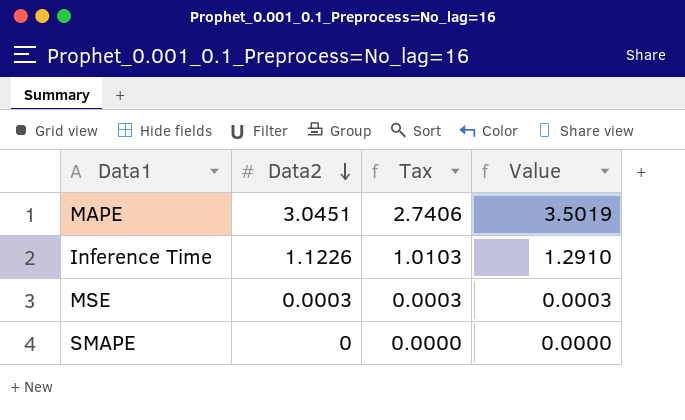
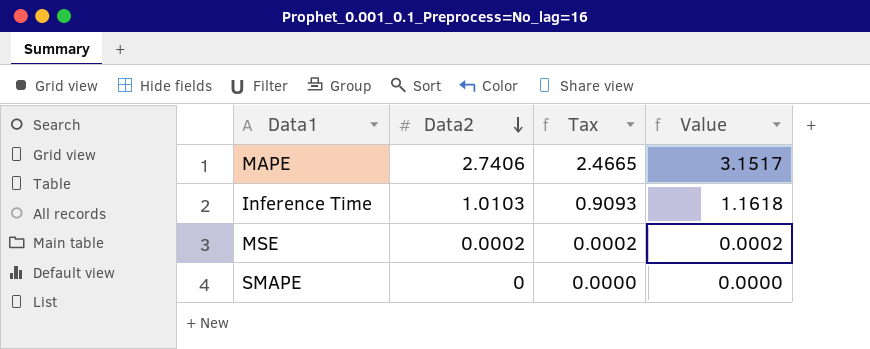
MAPE | Data2: 3.0451 -> 2.7406
MAPE | Tax: 2.7406 -> 2.4665
MAPE | Value: 3.5019 -> 3.1517
Inference Time | Data2: 1.1226 -> 1.0103
Inference Time | Tax: 1.0103 -> 0.9093
Inference Time | Value: 1.2910 -> 1.1618
MSE | Data2: 0.0003 -> 0.0002
MSE | Tax: 0.0003 -> 0.0002
MSE | Value: 0.0003 -> 0.0002

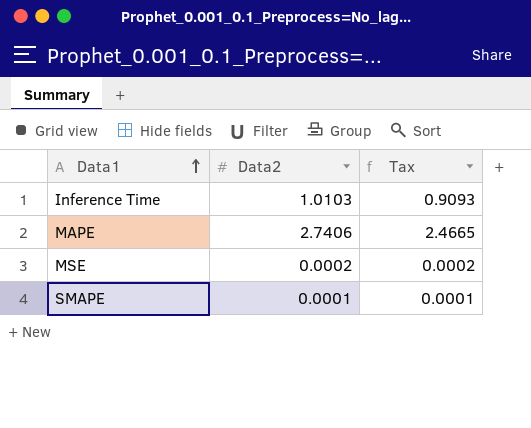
row order: Data2 descending -> Data1 ascending
column Value | formula: [Data2] * 1.15 -> none
SMAPE | Data2: 0 -> 0.0001
SMAPE | Tax: 0.0000 -> 0.0001

